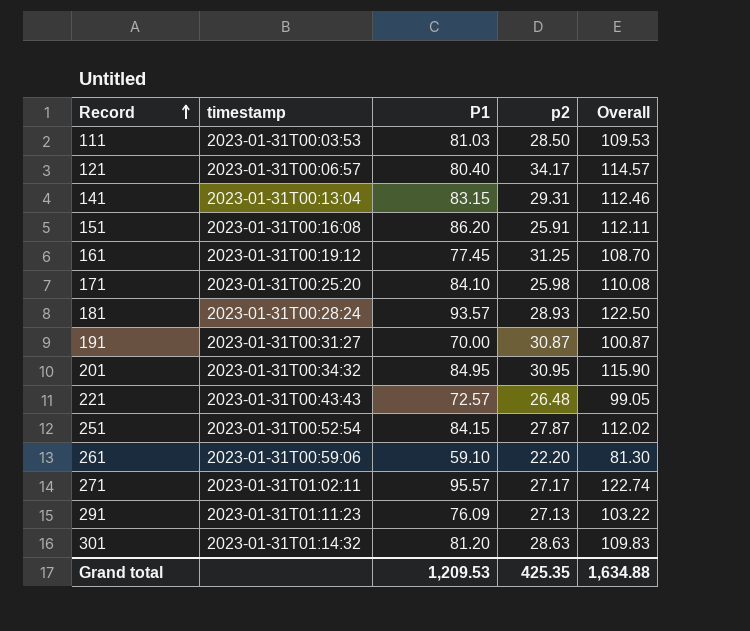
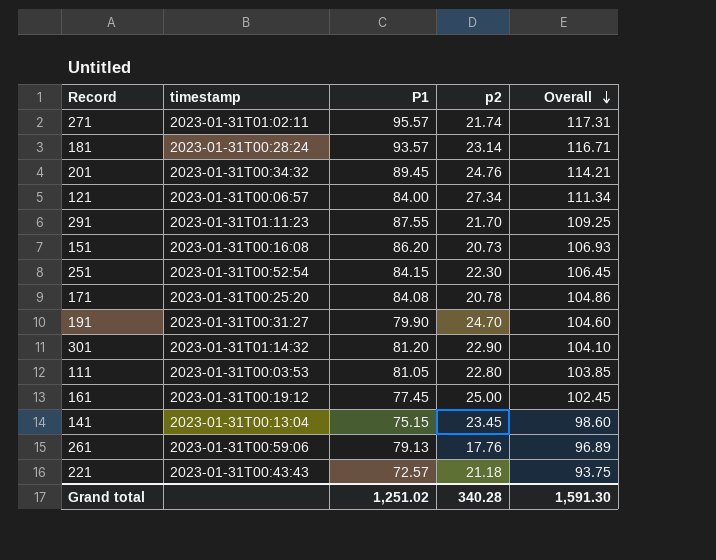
row order: Record ascending -> Overall descending
271 | p2: 27.17 -> 21.74
271 | Overall: 122.74 -> 117.31
181 | p2: 28.93 -> 23.14
181 | Overall: 122.50 -> 116.71
201 | P1: 84.95 -> 89.45
201 | p2: 30.95 -> 24.76
201 | Overall: 115.90 -> 114.21
121 | P1: 80.40 -> 84.00
121 | p2: 34.17 -> 27.34
121 | Overall: 114.57 -> 111.34
291 | P1: 76.09 -> 87.55
291 | p2: 27.13 -> 21.70
291 | Overall: 103.22 -> 109.25
151 | p2: 25.91 -> 20.73
151 | Overall: 112.11 -> 106.93
251 | p2: 27.87 -> 22.30
251 | Overall: 112.02 -> 106.45
171 | P1: 84.10 -> 84.08
171 | p2: 25.98 -> 20.78
171 | Overall: 110.08 -> 104.86
191 | P1: 70.00 -> 79.90
191 | p2: 30.87 -> 24.70
191 | Overall: 100.87 -> 104.60
301 | p2: 28.63 -> 22.90
301 | Overall: 109.83 -> 104.10
111 | P1: 81.03 -> 81.05
111 | p2: 28.50 -> 22.80
111 | Overall: 109.53 -> 103.85
161 | p2: 31.25 -> 25.00
161 | Overall: 108.70 -> 102.45
141 | P1: 83.15 -> 75.15
141 | p2: 29.31 -> 23.45
141 | Overall: 112.46 -> 98.60
261 | P1: 59.10 -> 79.13
261 | p2: 22.20 -> 17.76
261 | Overall: 81.30 -> 96.89
221 | p2: 26.48 -> 21.18
221 | Overall: 99.05 -> 93.75
Grand total | P1: 1,209.53 -> 1,251.02
Grand total | p2: 425.35 -> 340.28
Grand total | Overall: 1,634.88 -> 1,591.30

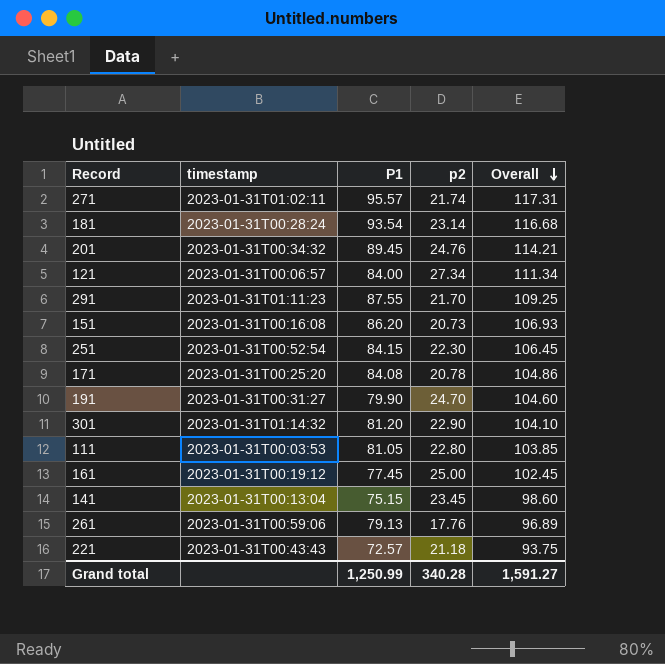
181 | P1: 93.57 -> 93.54
181 | Overall: 116.71 -> 116.68
Grand total | P1: 1,251.02 -> 1,250.99
Grand total | Overall: 1,591.30 -> 1,591.27

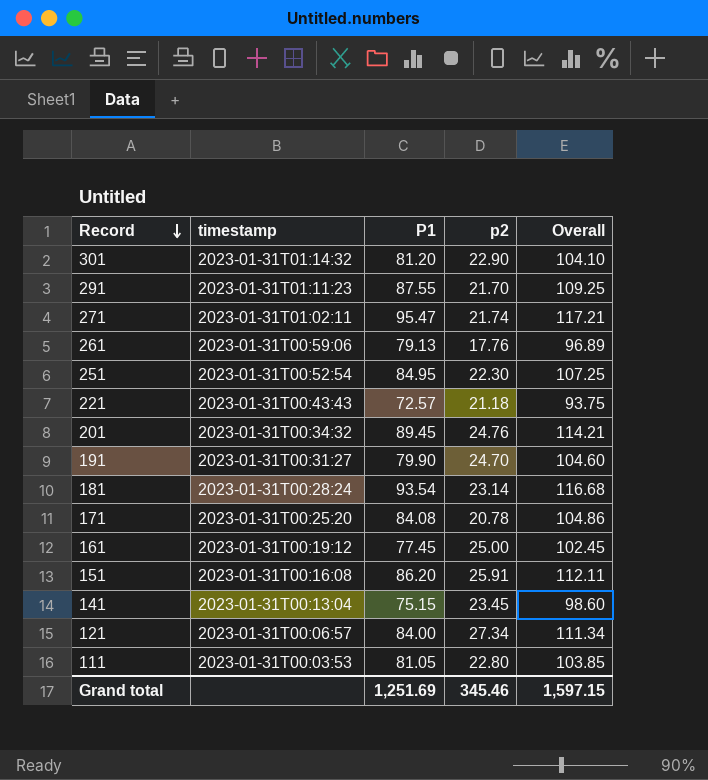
row order: Overall descending -> Record descending
271 | P1: 95.57 -> 95.47
271 | Overall: 117.31 -> 117.21
251 | P1: 84.15 -> 84.95
251 | Overall: 106.45 -> 107.25
151 | p2: 20.73 -> 25.91
151 | Overall: 106.93 -> 112.11
Grand total | P1: 1,250.99 -> 1,251.69
Grand total | p2: 340.28 -> 345.46
Grand total | Overall: 1,591.27 -> 1,597.15

